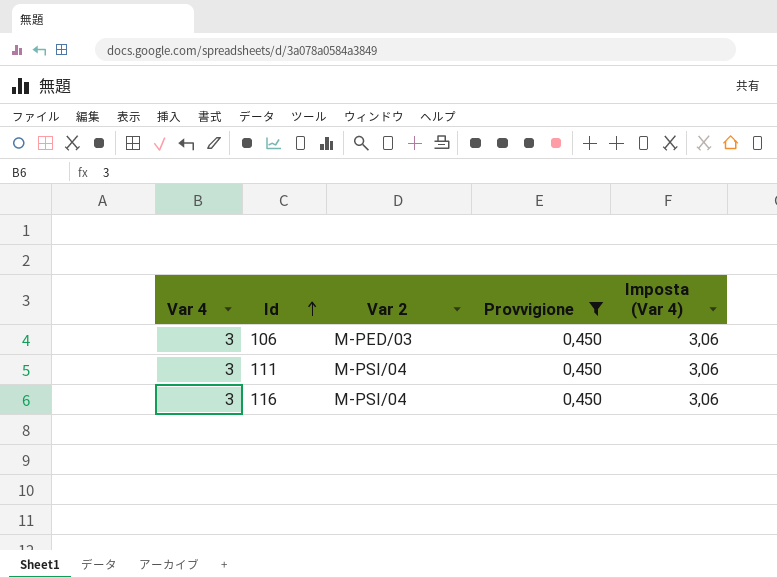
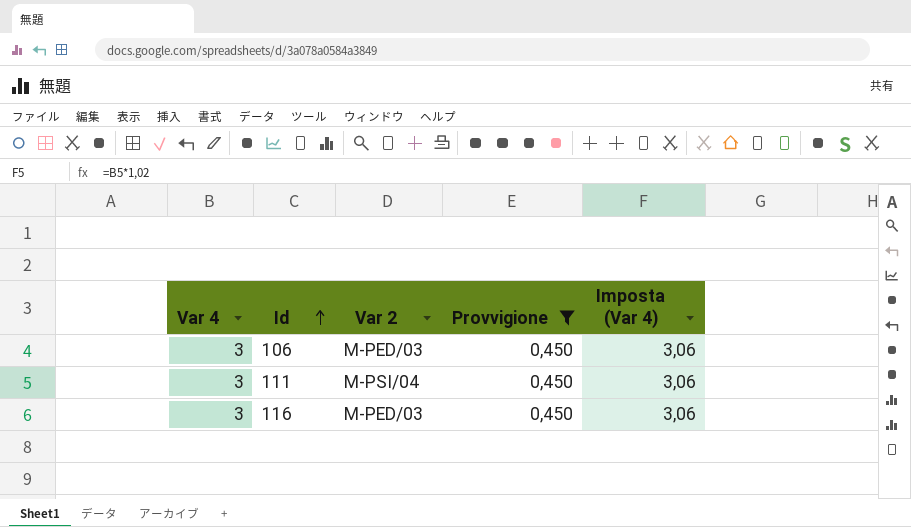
116 | Var 2: M-PSI/04 -> M-PED/03

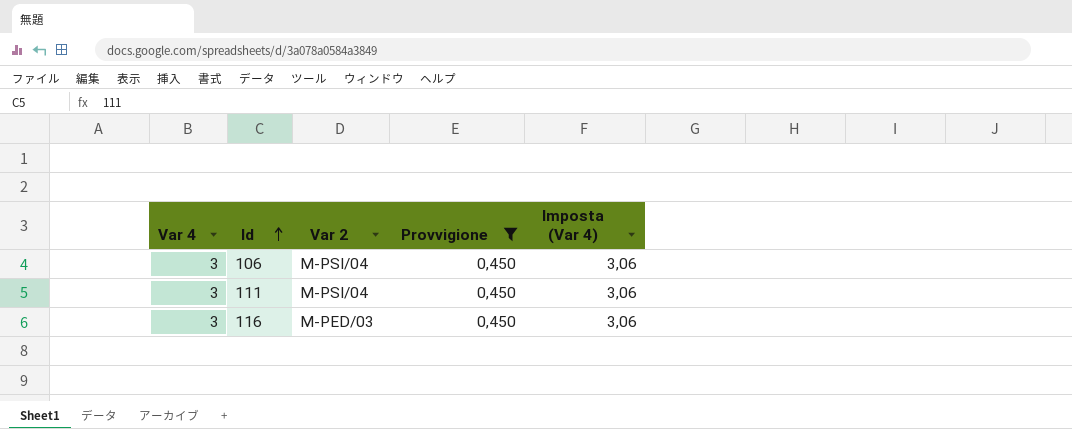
106 | Var 2: M-PED/03 -> M-PSI/04

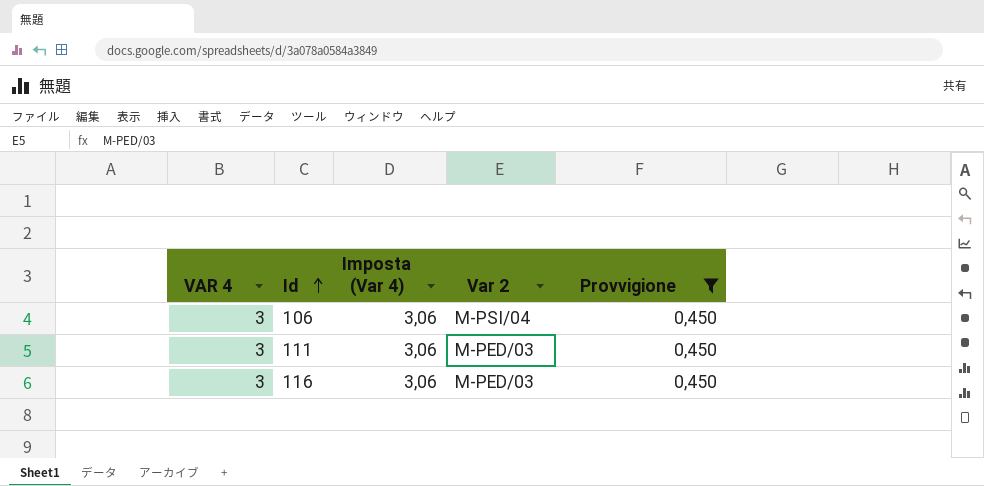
column name: Var 4 -> VAR 4
column Imposta (Var 4) | position: 5 -> 3
111 | Var 2: M-PSI/04 -> M-PED/03

